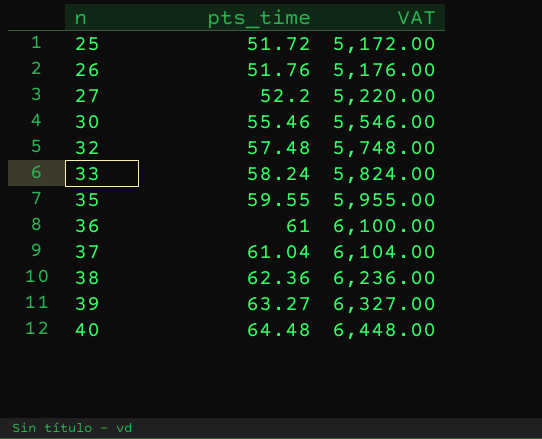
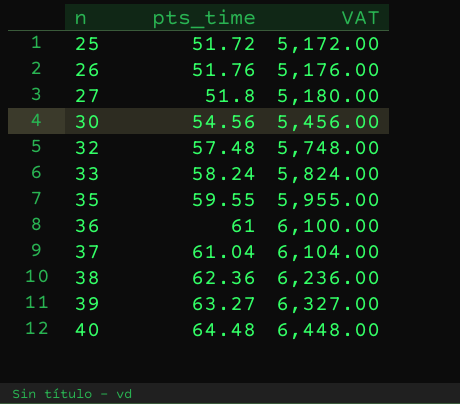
27 | pts_time: 52.2 -> 51.8
27 | VAT: 5,220.00 -> 5,180.00
30 | pts_time: 55.46 -> 54.56
30 | VAT: 5,546.00 -> 5,456.00

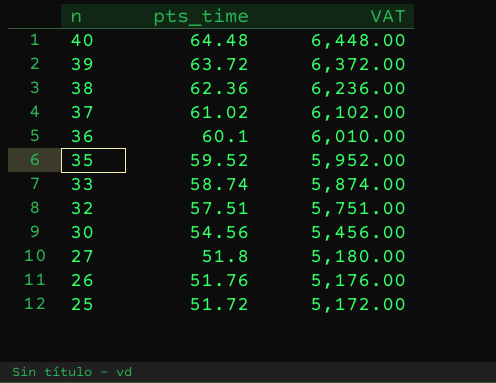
row order: n ascending -> n descending
39 | pts_time: 63.27 -> 63.72
39 | VAT: 6,327.00 -> 6,372.00
37 | pts_time: 61.04 -> 61.02
37 | VAT: 6,104.00 -> 6,102.00
36 | pts_time: 61 -> 60.1
36 | VAT: 6,100.00 -> 6,010.00
35 | pts_time: 59.55 -> 59.52
35 | VAT: 5,955.00 -> 5,952.00
33 | pts_time: 58.24 -> 58.74
33 | VAT: 5,824.00 -> 5,874.00
32 | pts_time: 57.48 -> 57.51
32 | VAT: 5,748.00 -> 5,751.00

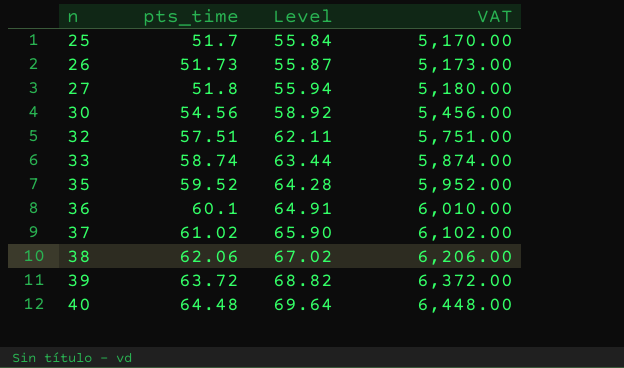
row order: n descending -> n ascending
column Level | formula: none -> [pts_time] * 1.08
25 | pts_time: 51.72 -> 51.7
25 | VAT: 5,172.00 -> 5,170.00
26 | pts_time: 51.76 -> 51.73
26 | VAT: 5,176.00 -> 5,173.00
38 | pts_time: 62.36 -> 62.06
38 | VAT: 6,236.00 -> 6,206.00

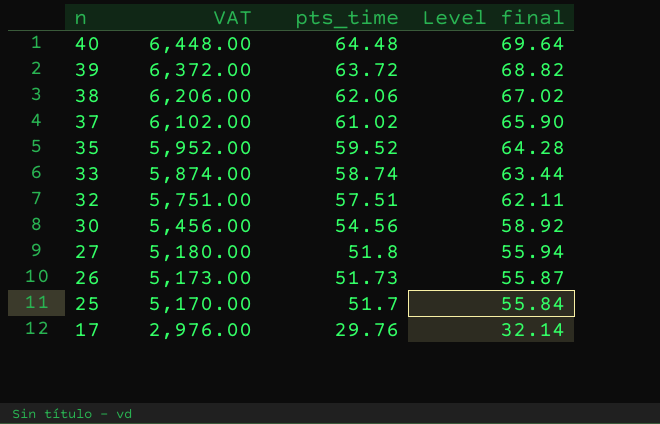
row order: n ascending -> n descending
column VAT | position: 4 -> 2
column name: Level -> Level final
row 36: 60.1 | 64.91 | 6,010.00 -> none
row 17: none -> 2,976.00 | 29.76 | 32.14

